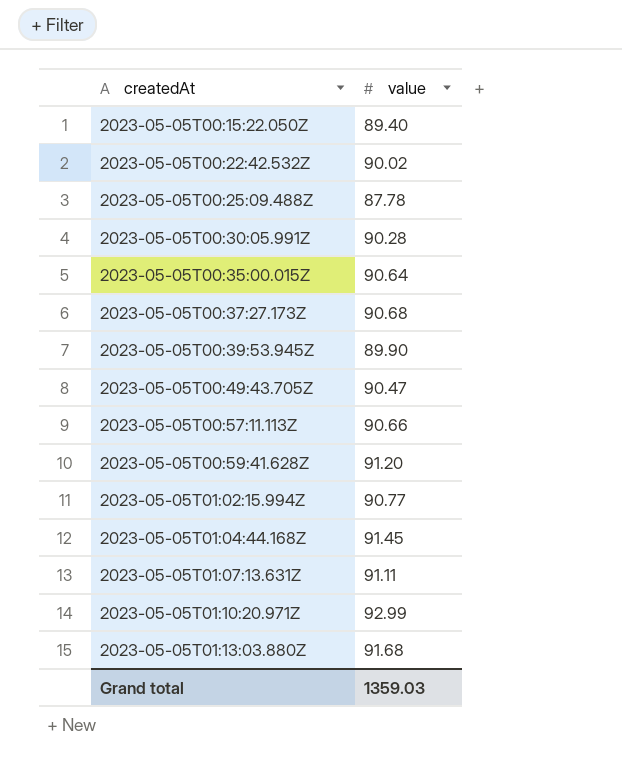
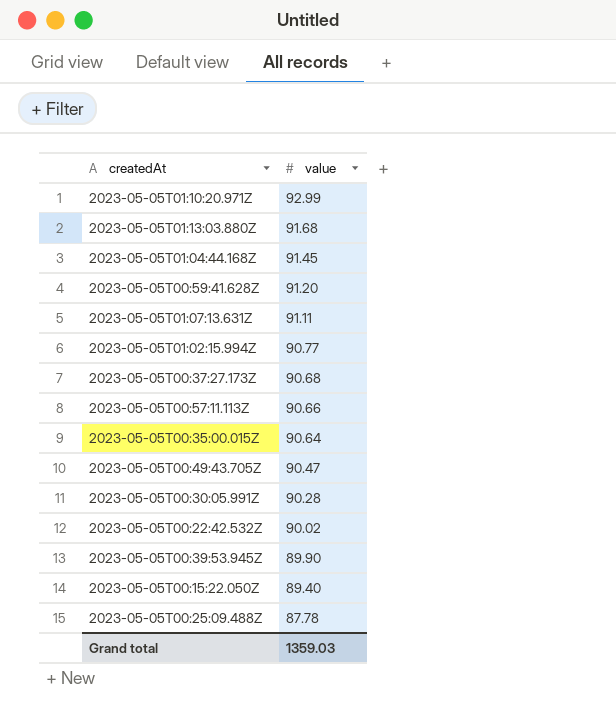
row order: createdAt ascending -> value descending

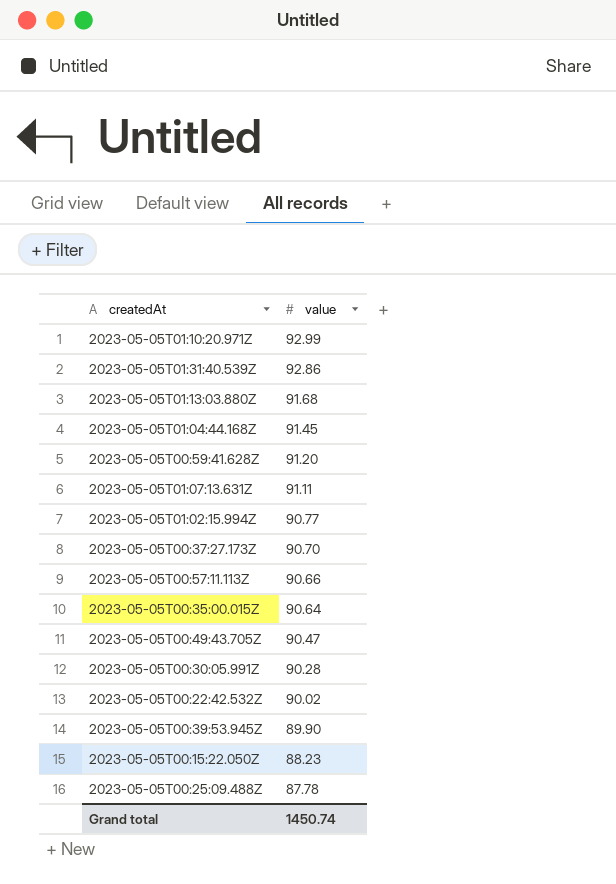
row 2023-05-05T01:31:40.539Z: none -> 92.86
2023-05-05T00:37:27.173Z | value: 90.68 -> 90.70
2023-05-05T00:15:22.050Z | value: 89.40 -> 88.23
Grand total | value: 1359.03 -> 1450.74

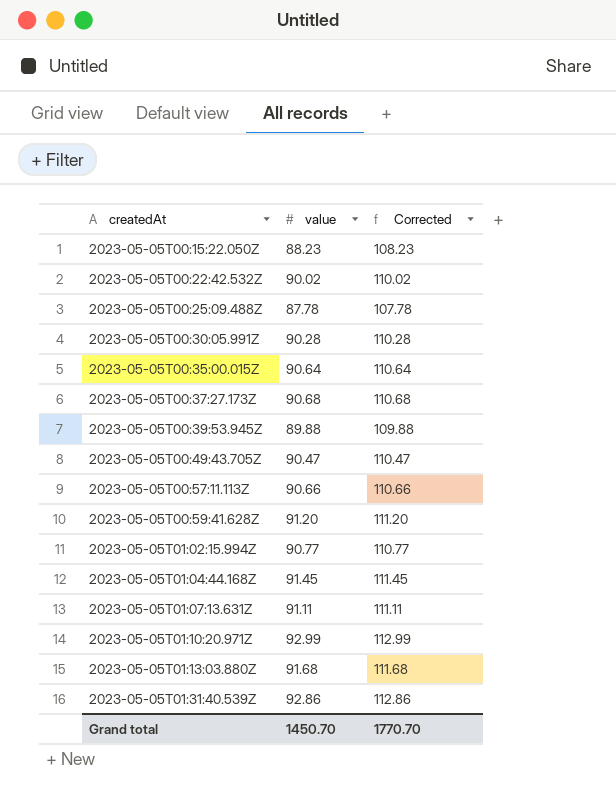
row order: value descending -> createdAt ascending
column Corrected | formula: none -> [value] + 20
2023-05-05T00:37:27.173Z | value: 90.70 -> 90.68
2023-05-05T00:39:53.945Z | value: 89.90 -> 89.88
Grand total | value: 1450.74 -> 1450.70

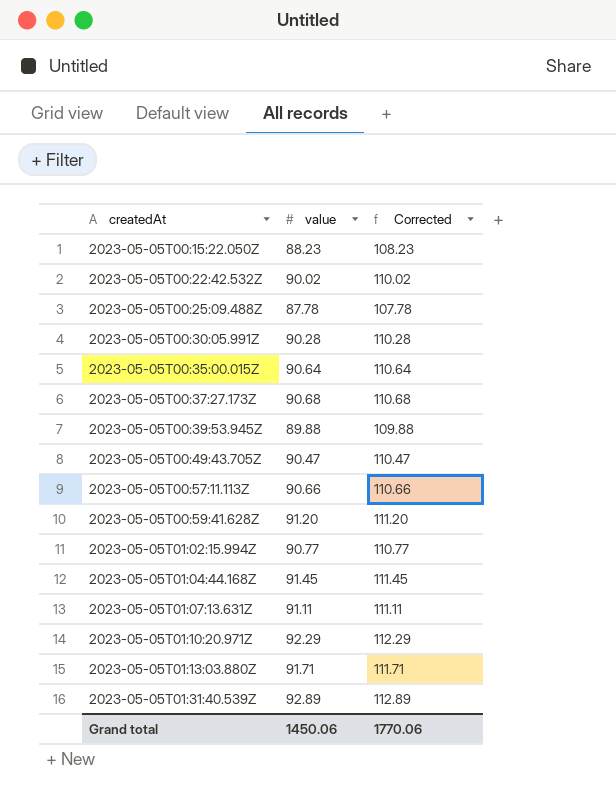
2023-05-05T01:10:20.971Z | value: 92.99 -> 92.29
2023-05-05T01:10:20.971Z | Corrected: 112.99 -> 112.29
2023-05-05T01:13:03.880Z | value: 91.68 -> 91.71
2023-05-05T01:13:03.880Z | Corrected: 111.68 -> 111.71
2023-05-05T01:31:40.539Z | value: 92.86 -> 92.89
2023-05-05T01:31:40.539Z | Corrected: 112.86 -> 112.89
Grand total | value: 1450.70 -> 1450.06
Grand total | Corrected: 1770.70 -> 1770.06

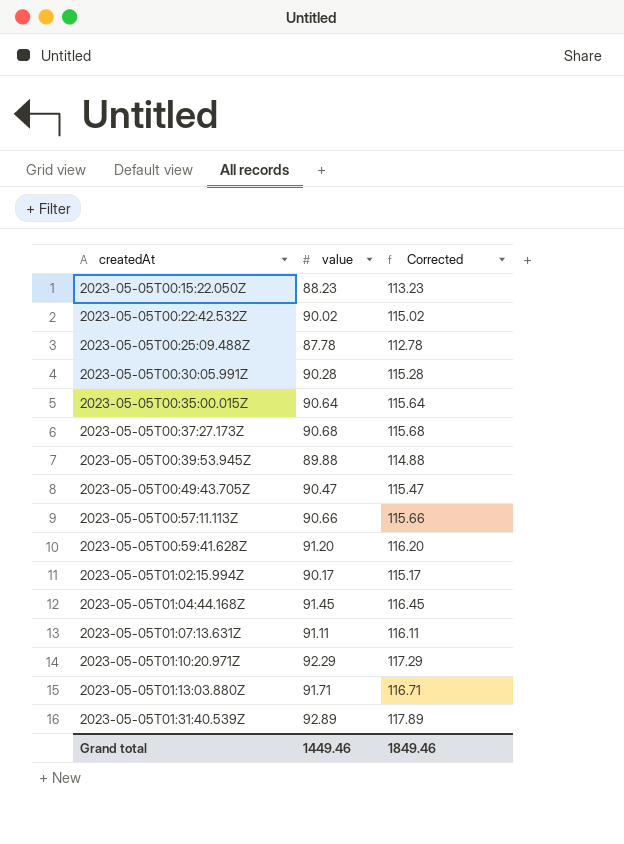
column Corrected | formula: [value] + 20 -> [value] + 25
2023-05-05T01:02:15.994Z | value: 90.77 -> 90.17
Grand total | value: 1450.06 -> 1449.46
Grand total | Corrected: 1770.06 -> 1849.46

